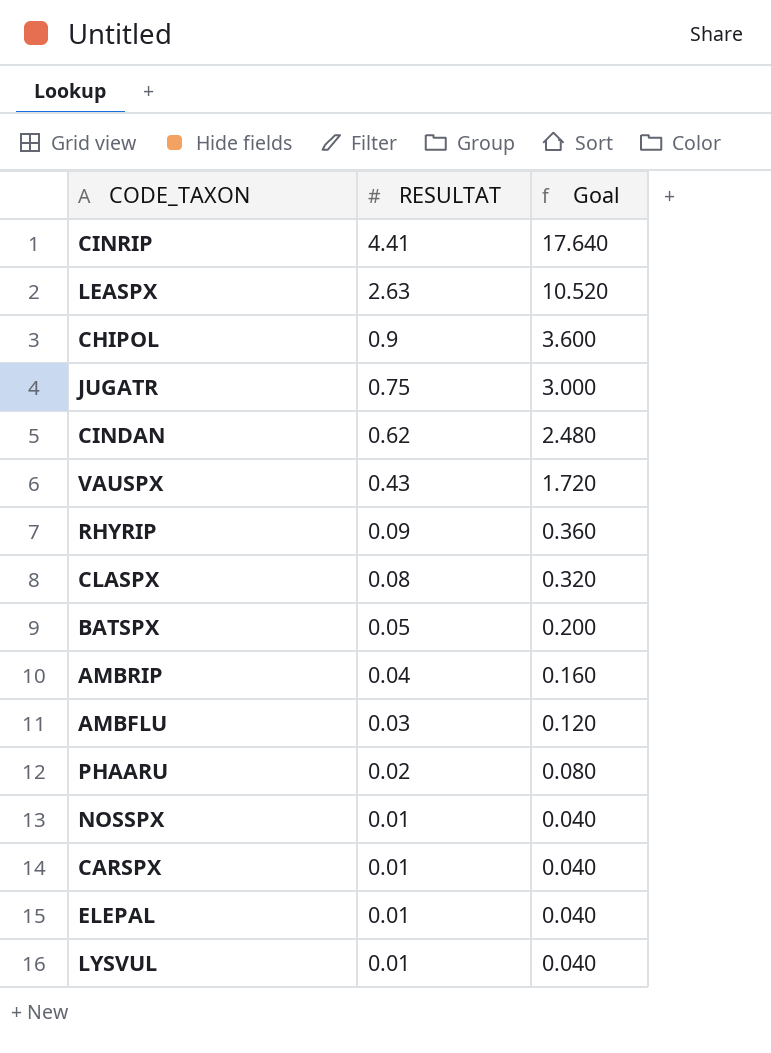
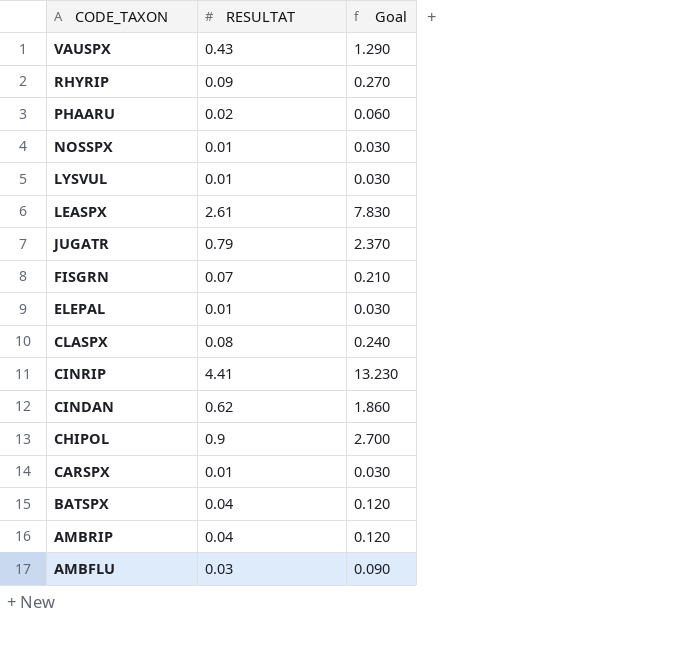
row order: RESULTAT descending -> CODE_TAXON descending
column Goal | formula: [RESULTAT] * 4 -> [RESULTAT] * 3
LEASPX | RESULTAT: 2.63 -> 2.61
JUGATR | RESULTAT: 0.75 -> 0.79
row FISGRN: none -> 0.07 | 0.210
BATSPX | RESULTAT: 0.05 -> 0.04

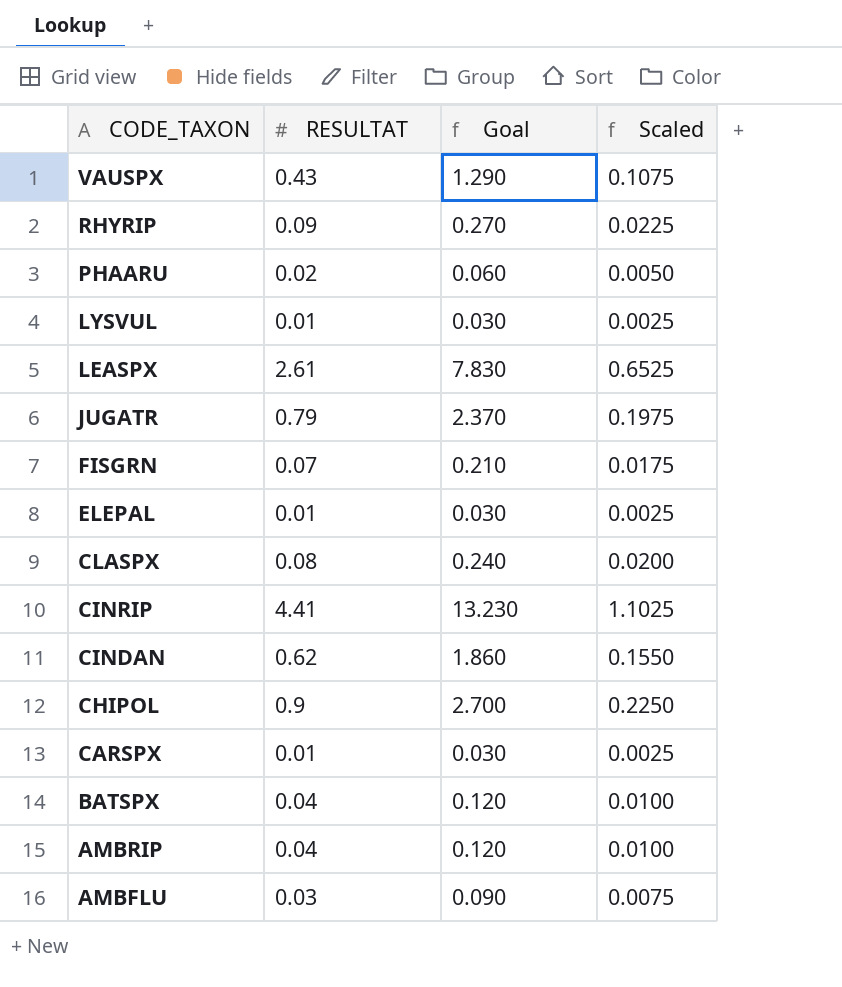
column Scaled | formula: none -> [RESULTAT] * 0.25
row NOSSPX: 0.01 | 0.030 -> none

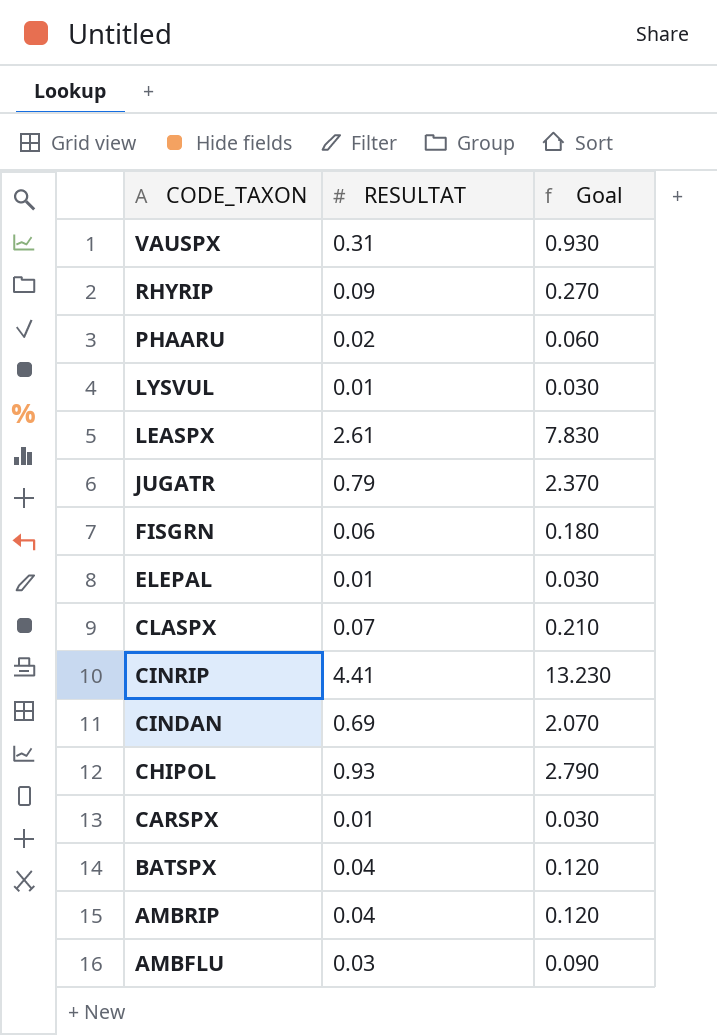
column Scaled | formula: [RESULTAT] * 0.25 -> none
VAUSPX | RESULTAT: 0.43 -> 0.31
VAUSPX | Goal: 1.290 -> 0.930
FISGRN | RESULTAT: 0.07 -> 0.06
FISGRN | Goal: 0.210 -> 0.180
CLASPX | RESULTAT: 0.08 -> 0.07
CLASPX | Goal: 0.240 -> 0.210
CINDAN | RESULTAT: 0.62 -> 0.69
CINDAN | Goal: 1.860 -> 2.070
CHIPOL | RESULTAT: 0.9 -> 0.93
CHIPOL | Goal: 2.700 -> 2.790

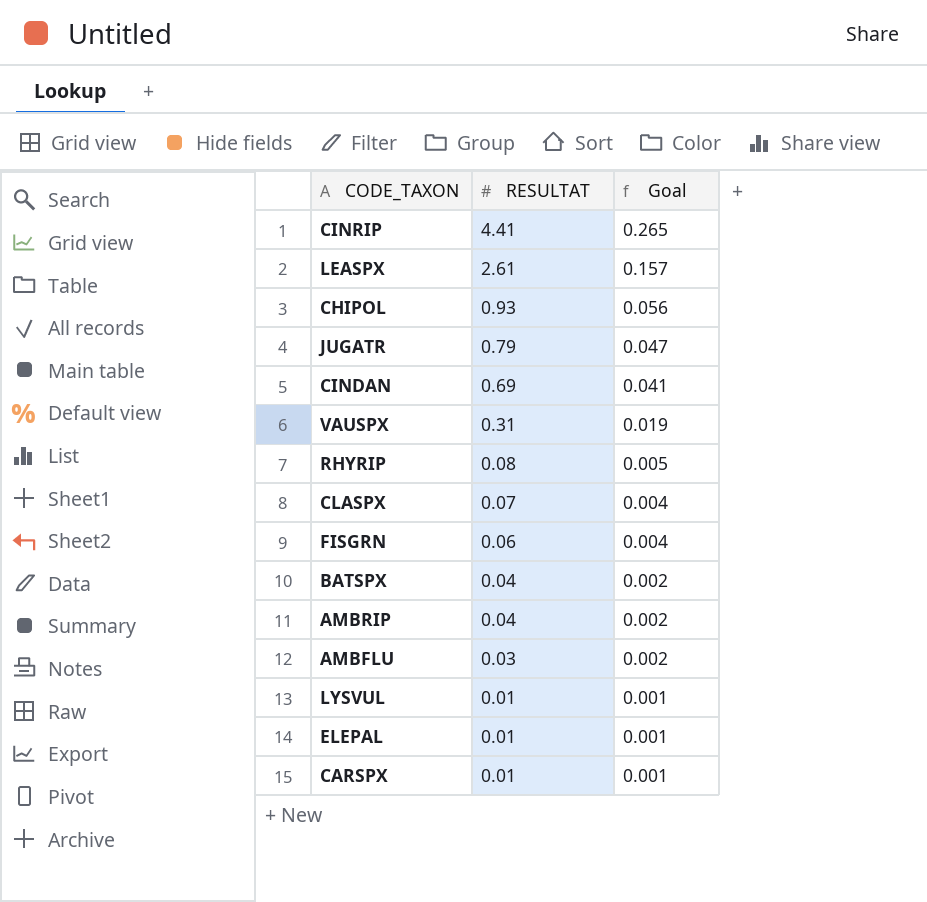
row order: CODE_TAXON descending -> RESULTAT descending
column Goal | formula: [RESULTAT] * 3 -> [RESULTAT] * 0.06
row PHAARU: 0.02 | 0.060 -> none
RHYRIP | RESULTAT: 0.09 -> 0.08

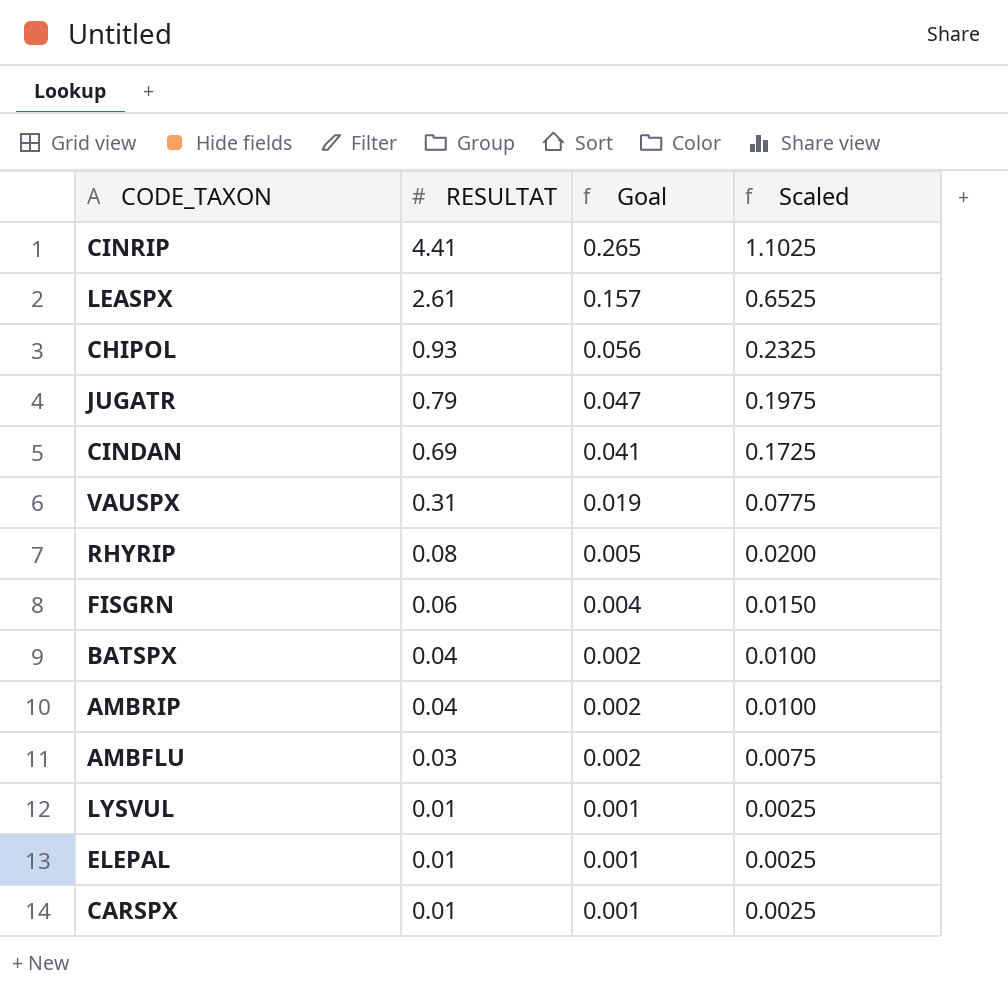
column Scaled | formula: none -> [RESULTAT] * 0.25
row CLASPX: 0.07 | 0.004 -> none

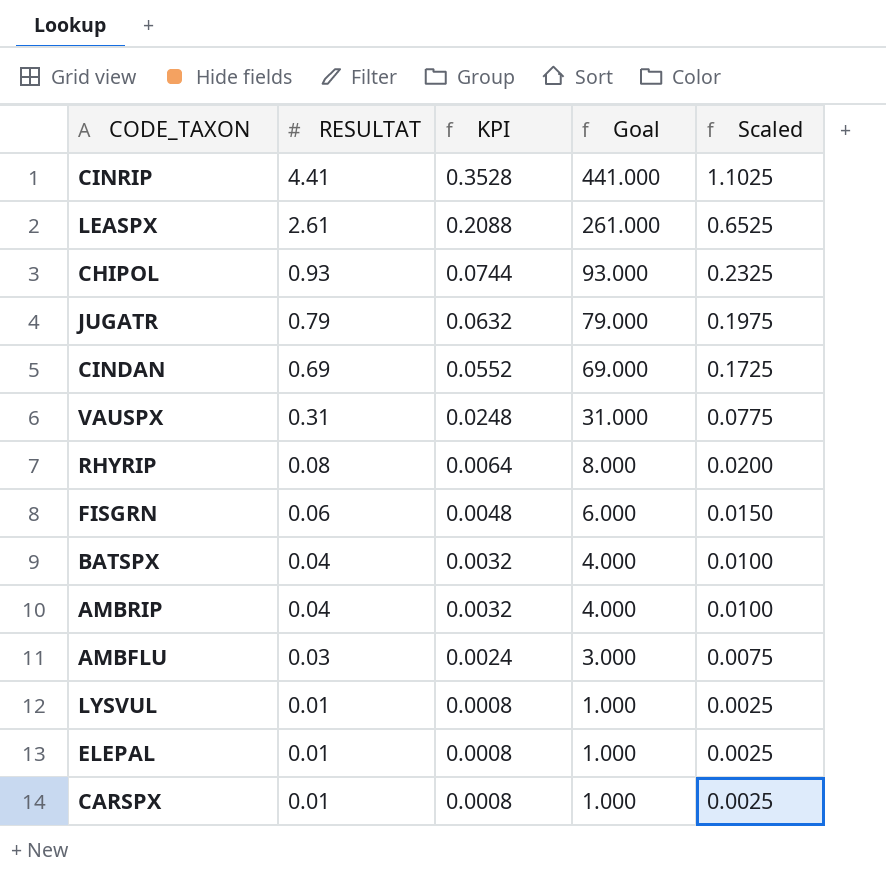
column KPI | formula: none -> [RESULTAT] * 0.08
column Goal | formula: [RESULTAT] * 0.06 -> [RESULTAT] * 100

